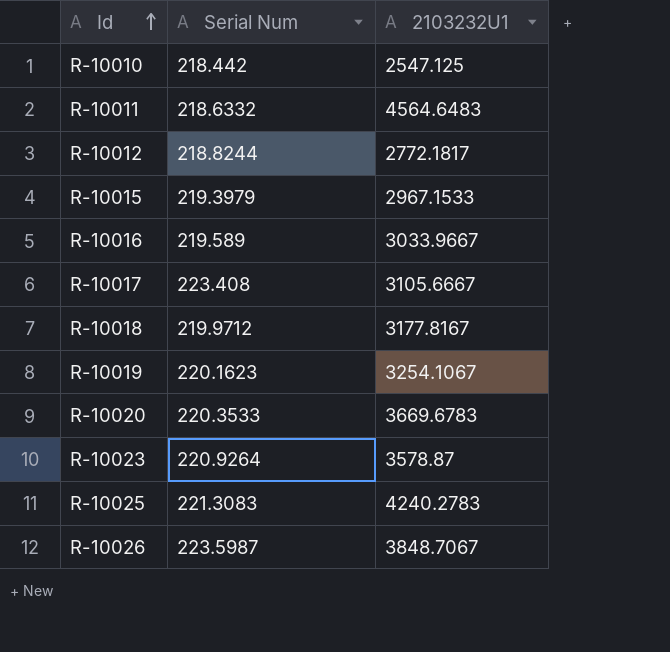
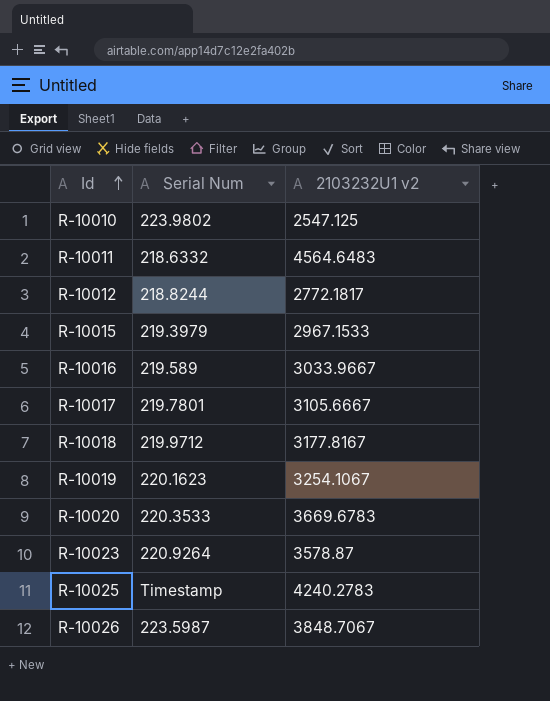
column name: 2103232U1 -> 2103232U1 v2
R-10010 | Serial Num: 218.442 -> 223.9802
R-10017 | Serial Num: 223.408 -> 219.7801
R-10025 | Serial Num: 221.3083 -> Timestamp

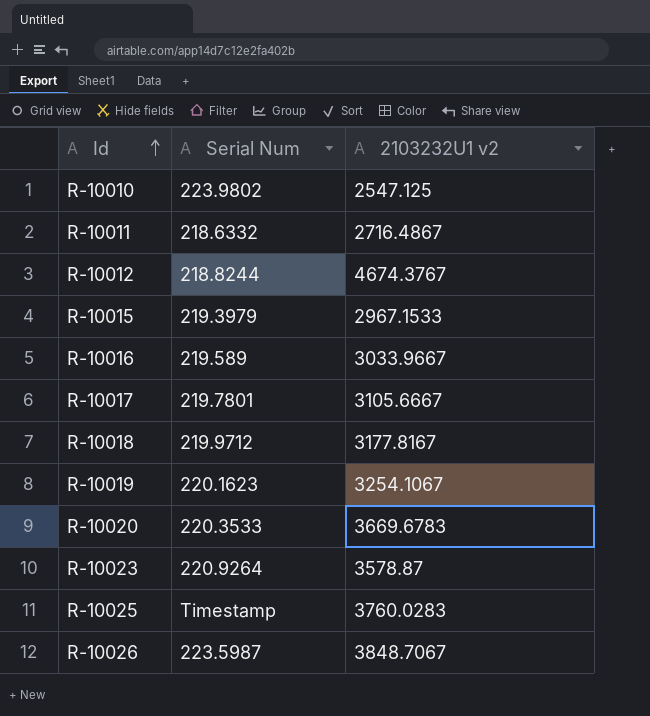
R-10011 | 2103232U1 v2: 4564.6483 -> 2716.4867
R-10012 | 2103232U1 v2: 2772.1817 -> 4674.3767
R-10025 | 2103232U1 v2: 4240.2783 -> 3760.0283

